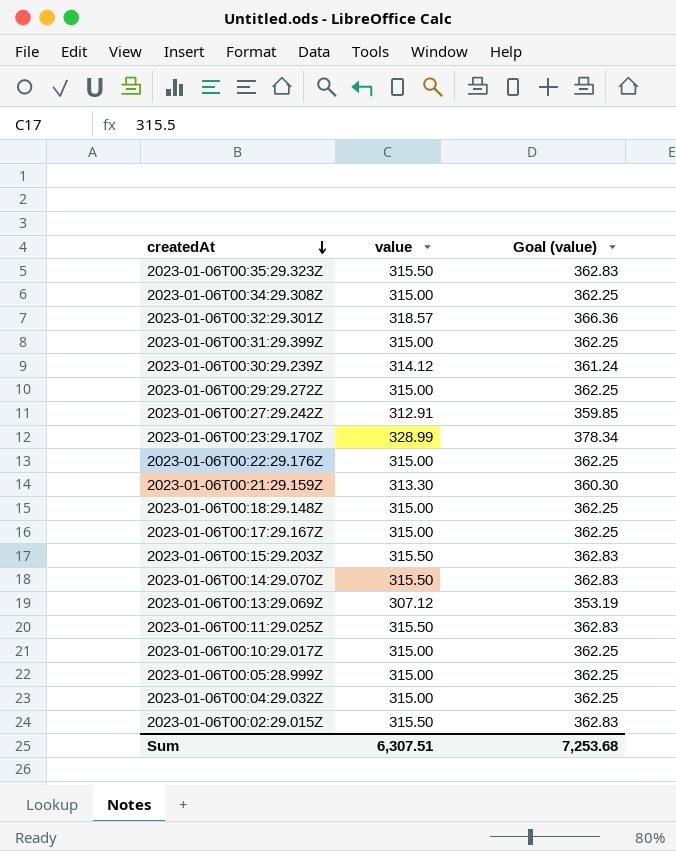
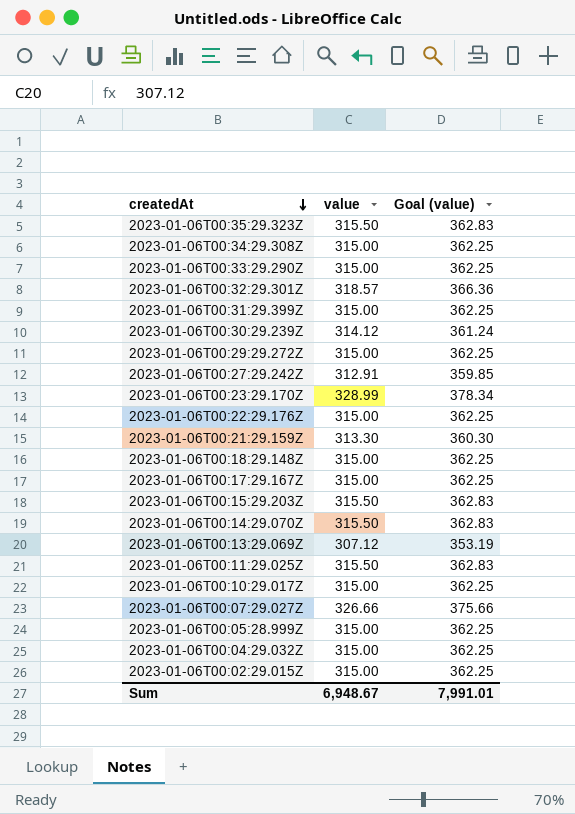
row 2023-01-06T00:33:29.290Z: none -> 315.00 | 362.25
row 2023-01-06T00:07:29.027Z: none -> 326.66 | 375.66
2023-01-06T00:02:29.015Z | value: 315.50 -> 315.00
2023-01-06T00:02:29.015Z | Goal (value): 362.83 -> 362.25
Sum | value: 6,307.51 -> 6,948.67
Sum | Goal (value): 7,253.68 -> 7,991.01

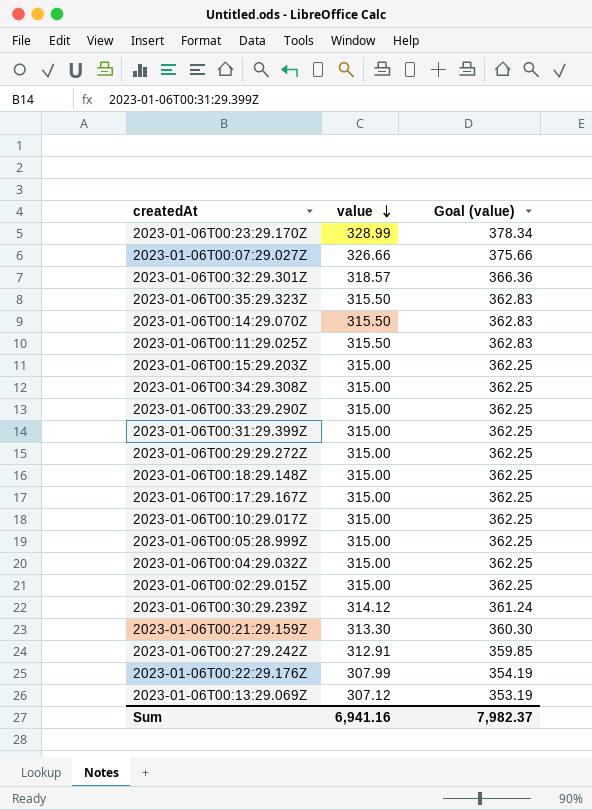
row order: createdAt descending -> value descending
2023-01-06T00:15:29.203Z | value: 315.50 -> 315.00
2023-01-06T00:15:29.203Z | Goal (value): 362.83 -> 362.25
2023-01-06T00:22:29.176Z | value: 315.00 -> 307.99
2023-01-06T00:22:29.176Z | Goal (value): 362.25 -> 354.19
Sum | value: 6,948.67 -> 6,941.16
Sum | Goal (value): 7,991.01 -> 7,982.37

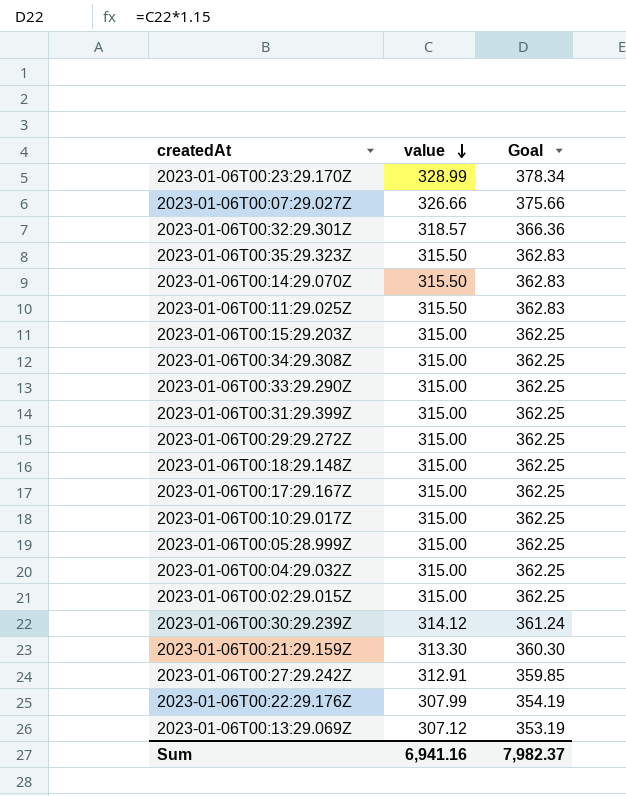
column name: Goal (value) -> Goal

